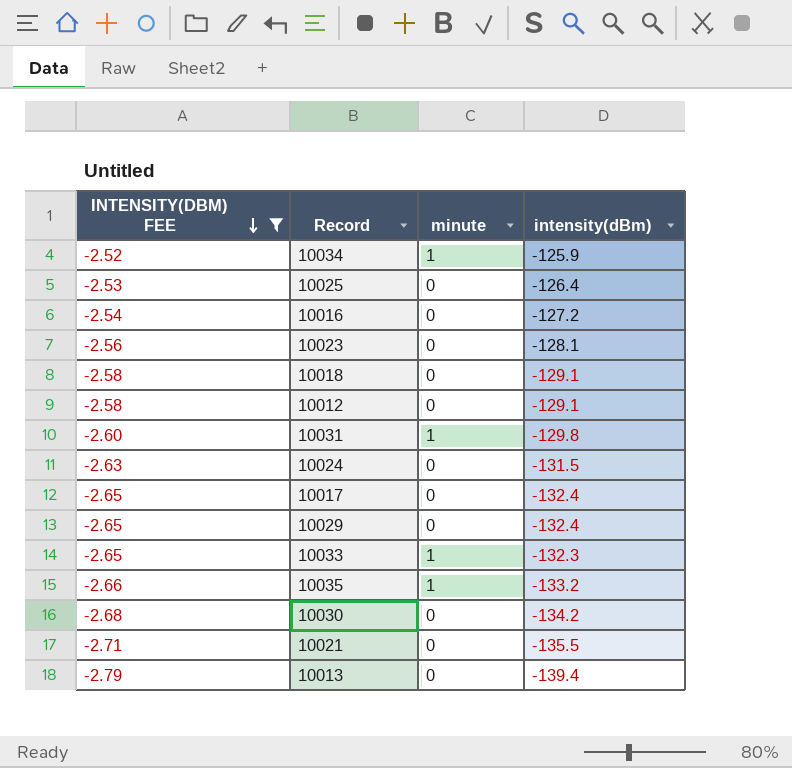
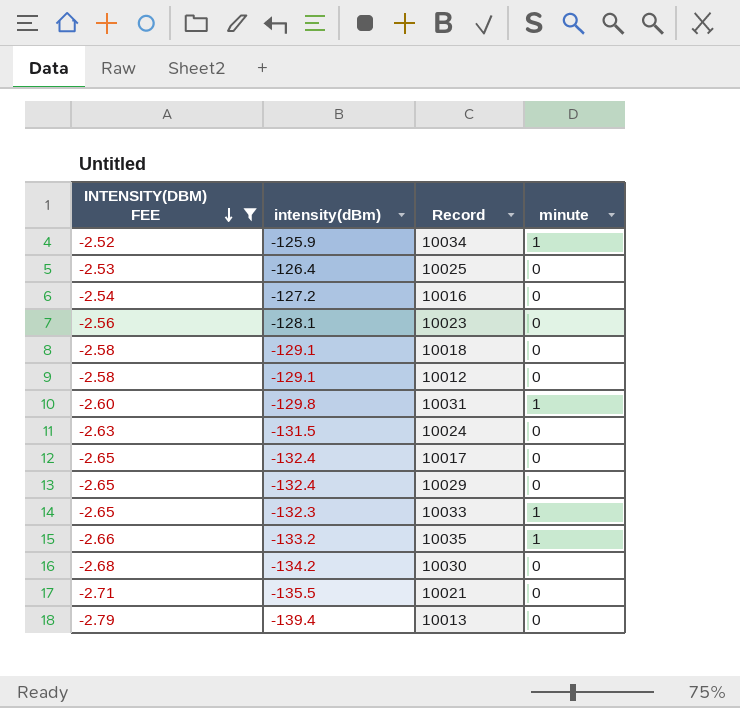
column intensity(dBm) | position: 4 -> 2

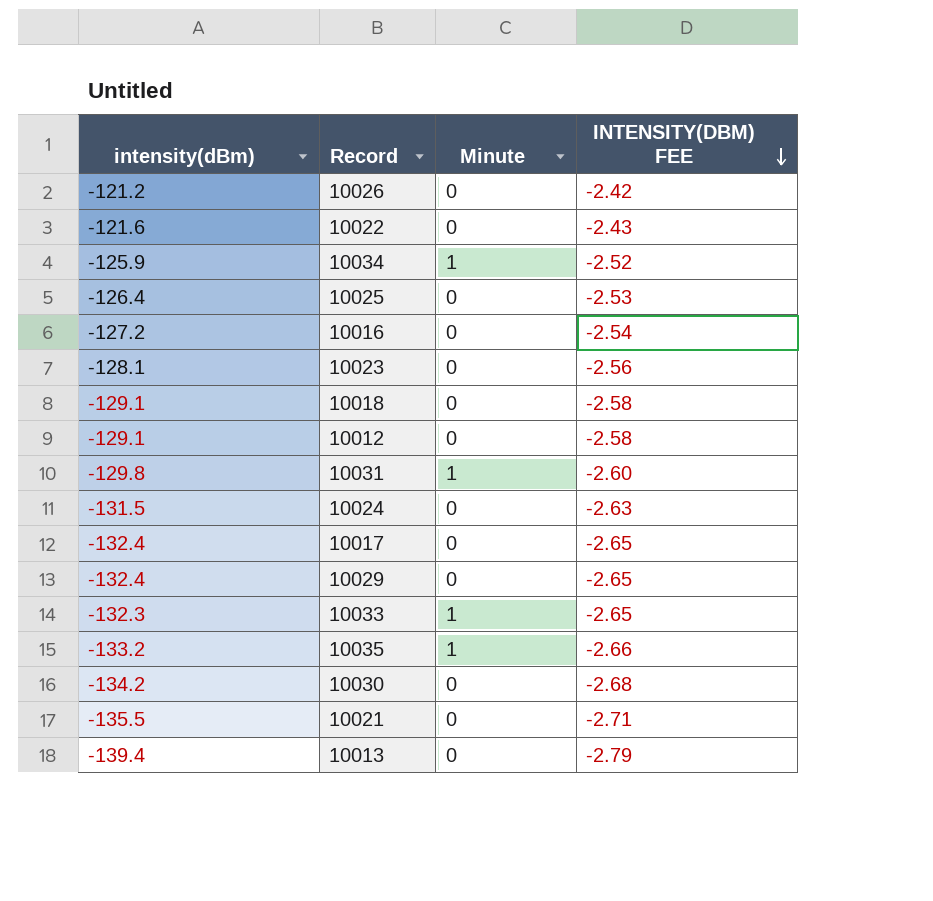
filter: INTENSITY(DBM) FEE <= -2.52 -> none
column name: minute -> Minute
column INTENSITY(DBM) FEE | position: 1 -> 4

